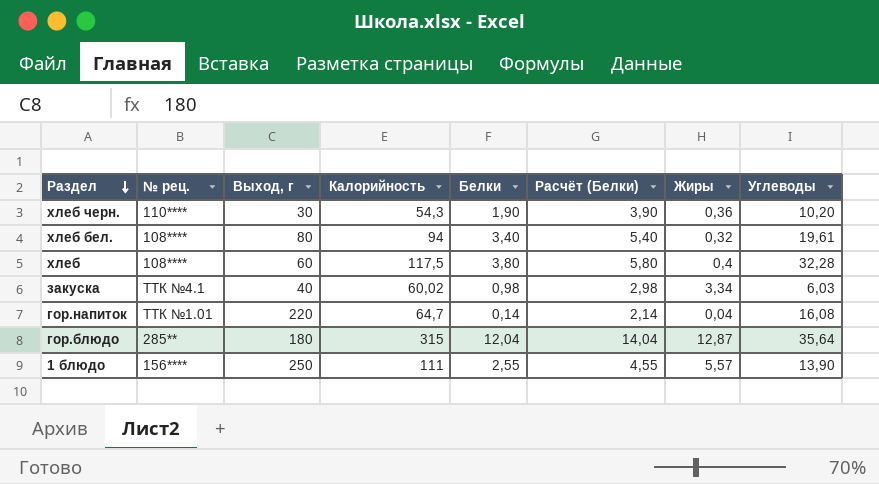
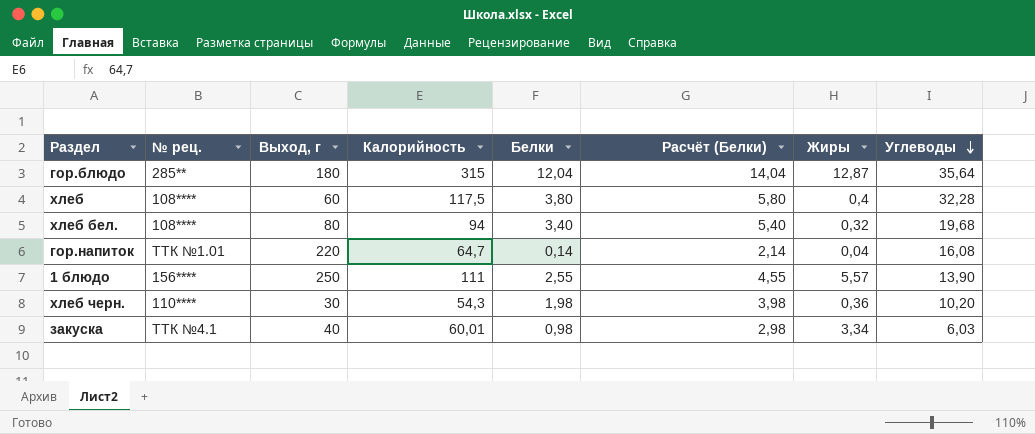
row order: Раздел descending -> Углеводы descending
хлеб бел. | Углеводы: 19,61 -> 19,68
хлеб черн. | Белки: 1,90 -> 1,98
хлеб черн. | Расчёт (Белки): 3,90 -> 3,98
закуска | Калорийность: 60,02 -> 60,01

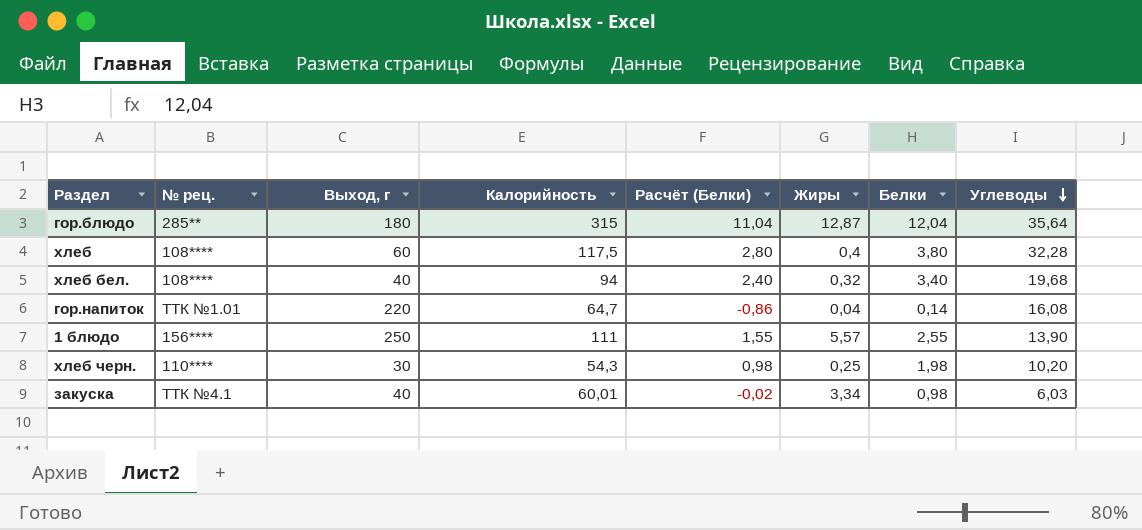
column Расчёт (Белки) | formula: [Белки] + 2 -> [Белки] - 1
column Белки | position: 5 -> 7
хлеб бел. | Выход, г: 80 -> 40
хлеб черн. | Жиры: 0,36 -> 0,25

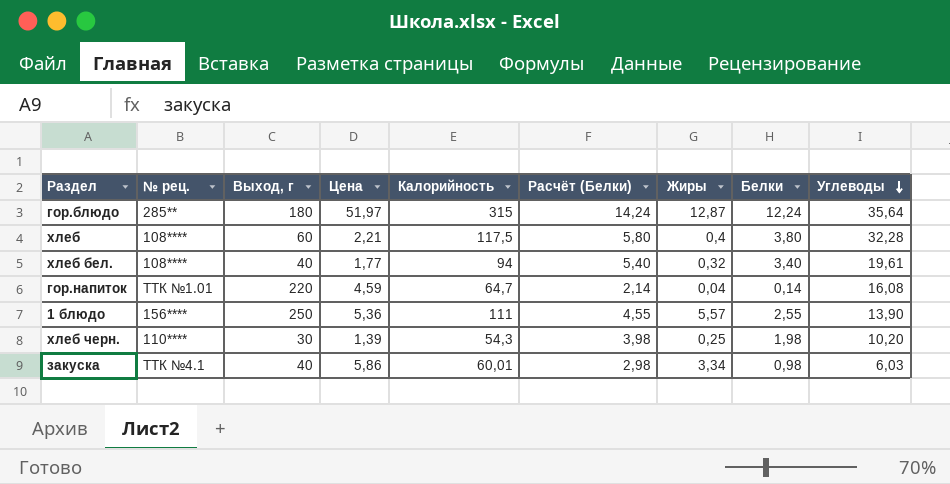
column Цена | position: none -> 4
column Расчёт (Белки) | formula: [Белки] - 1 -> [Белки] + 2
гор.блюдо | Белки: 12,04 -> 12,24
хлеб бел. | Углеводы: 19,68 -> 19,61

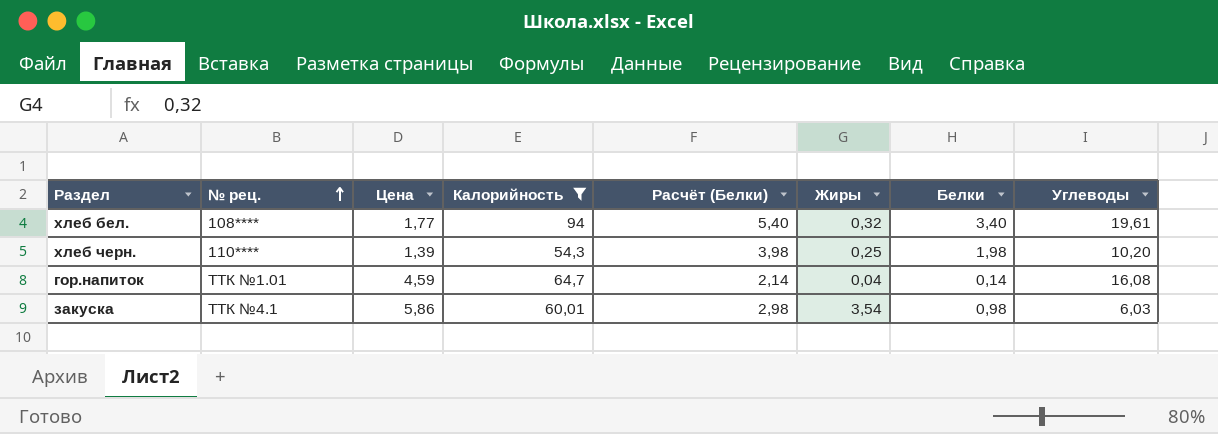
filter: none -> Калорийность <= 94
row order: Углеводы descending -> № рец. ascending
column Выход, г | position: 3 -> none
закуска | Жиры: 3,34 -> 3,54

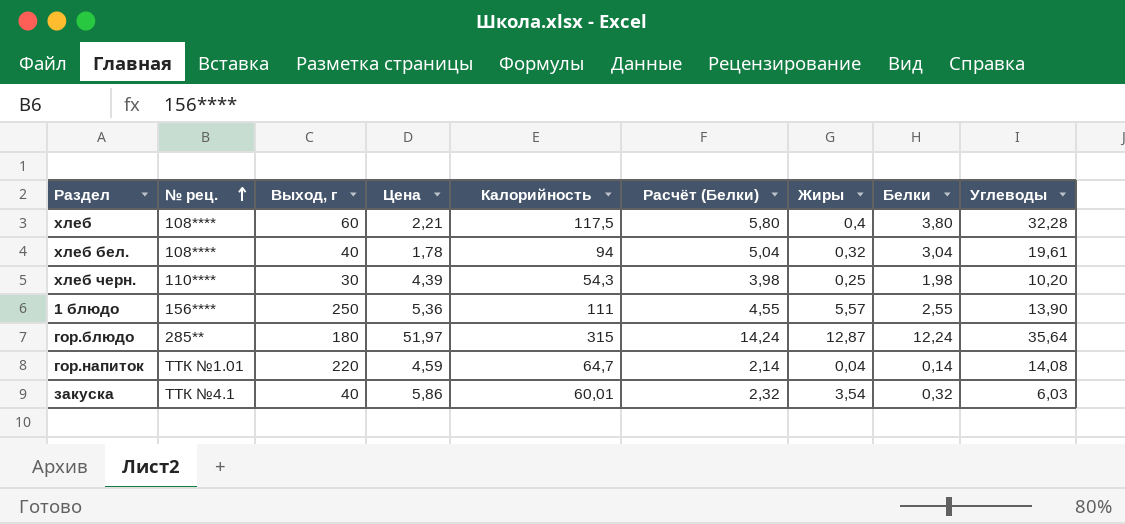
filter: Калорийность <= 94 -> none
column Выход, г | position: none -> 3
хлеб бел. | Цена: 1,77 -> 1,78
хлеб бел. | Расчёт (Белки): 5,40 -> 5,04
хлеб бел. | Белки: 3,40 -> 3,04
хлеб черн. | Цена: 1,39 -> 4,39
гор.напиток | Углеводы: 16,08 -> 14,08
закуска | Расчёт (Белки): 2,98 -> 2,32
закуска | Белки: 0,98 -> 0,32

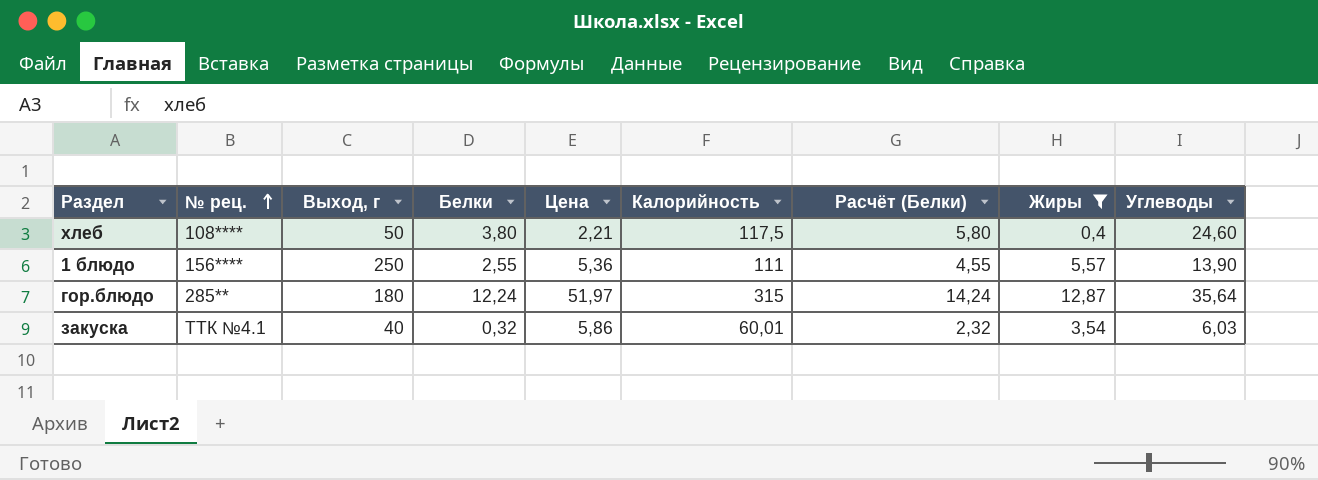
filter: none -> Жиры >= 0,4
column Белки | position: 8 -> 4
хлеб | Выход, г: 60 -> 50
хлеб | Углеводы: 32,28 -> 24,60

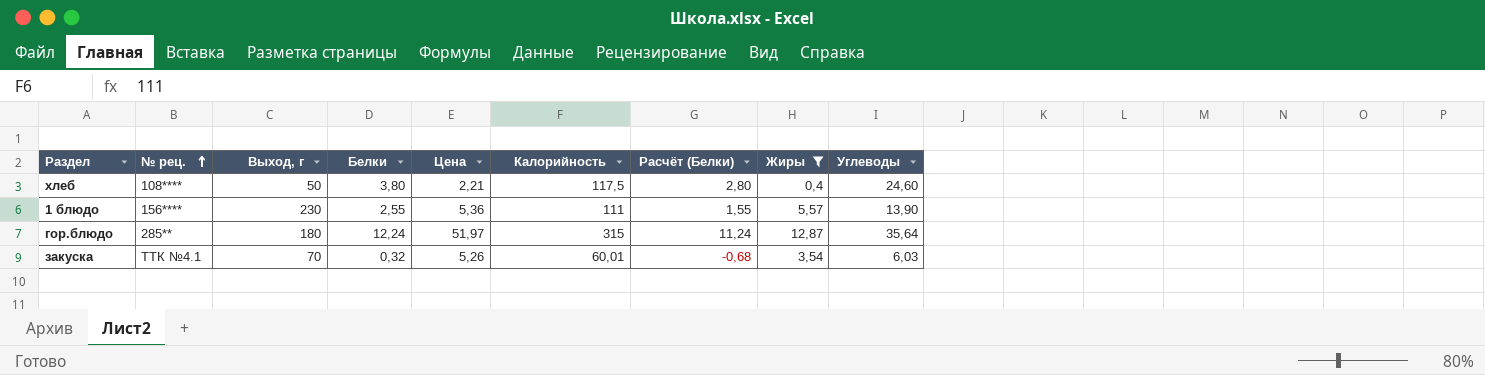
column Расчёт (Белки) | formula: [Белки] + 2 -> [Белки] - 1
1 блюдо | Выход, г: 250 -> 230
закуска | Выход, г: 40 -> 70
закуска | Цена: 5,86 -> 5,26

